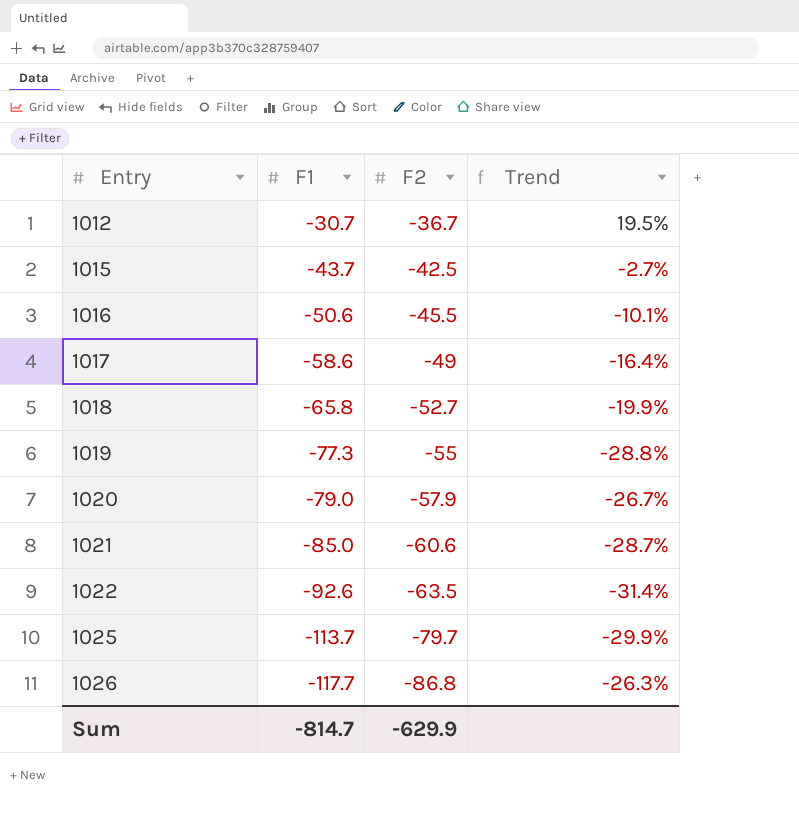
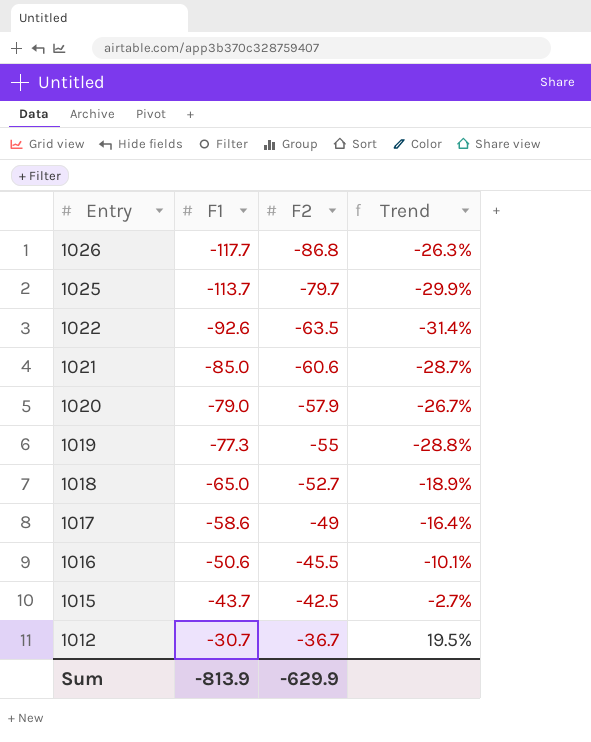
row order: Entry ascending -> Entry descending
1018 | F1: -65.8 -> -65.0
1018 | Trend: -19.9% -> -18.9%
Sum | F1: -814.7 -> -813.9

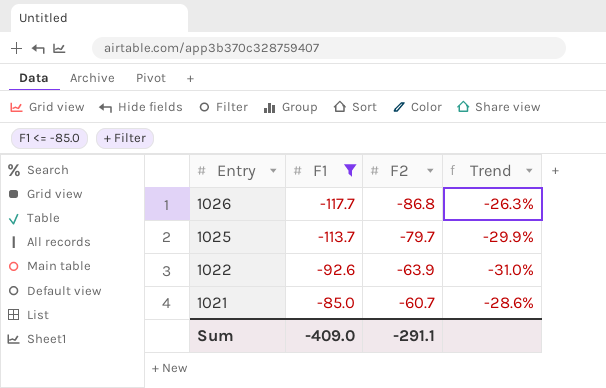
filter: none -> F1 <= -85.0
1022 | F2: -63.5 -> -63.9
1022 | Trend: -31.4% -> -31.0%
1021 | F2: -60.6 -> -60.7
1021 | Trend: -28.7% -> -28.6%
Sum | F1: -813.9 -> -409.0
Sum | F2: -629.9 -> -291.1

